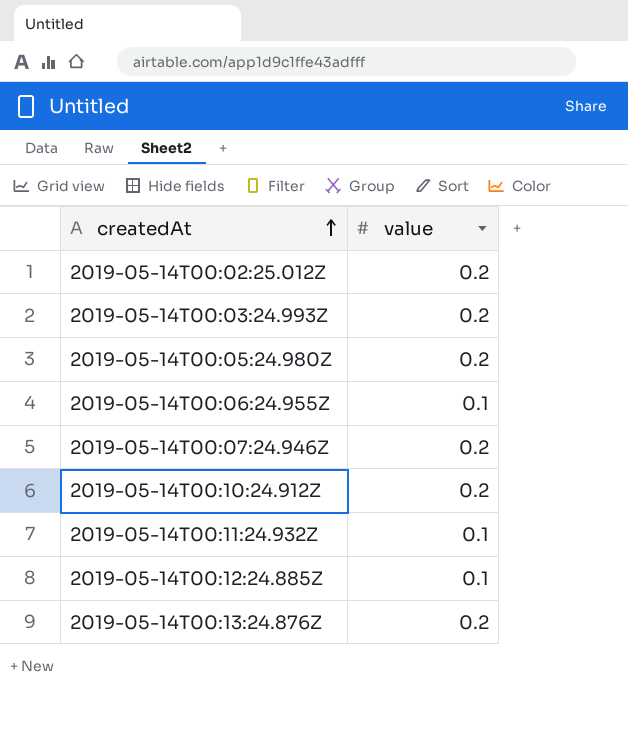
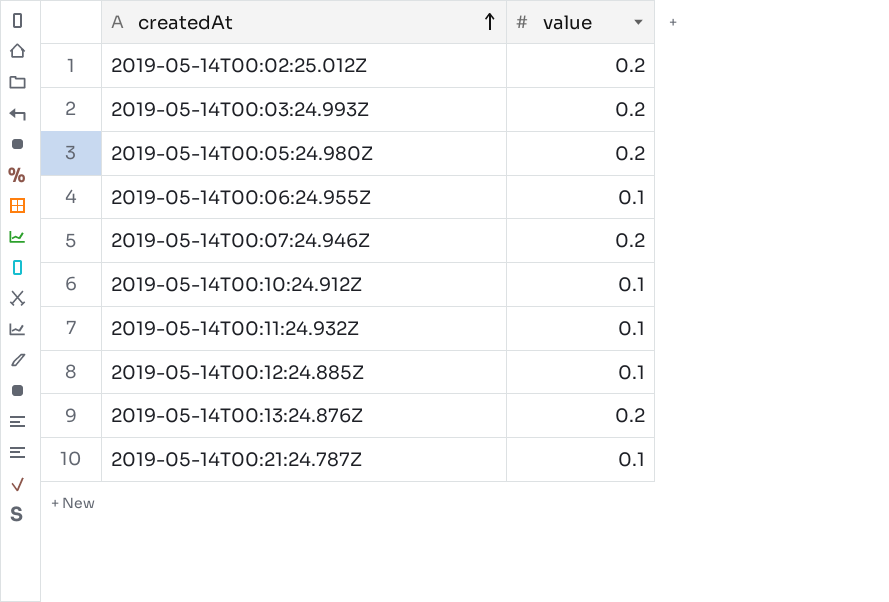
2019-05-14T00:10:24.912Z | value: 0.2 -> 0.1
row 2019-05-14T00:21:24.787Z: none -> 0.1

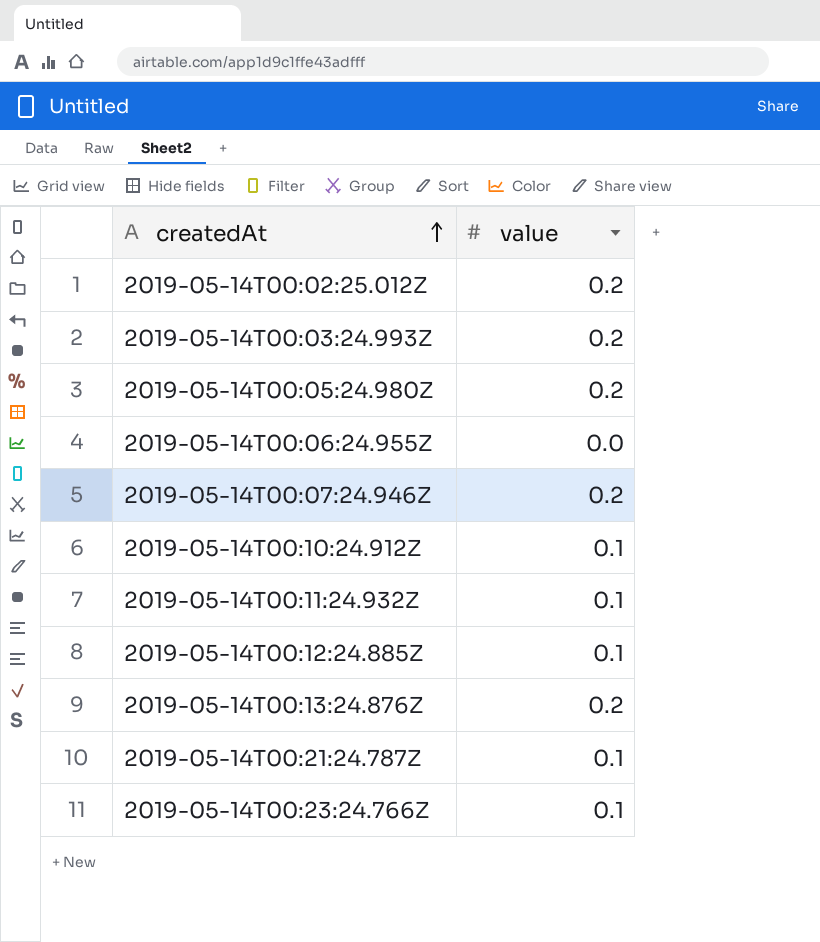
2019-05-14T00:06:24.955Z | value: 0.1 -> 0.0
row 2019-05-14T00:23:24.766Z: none -> 0.1

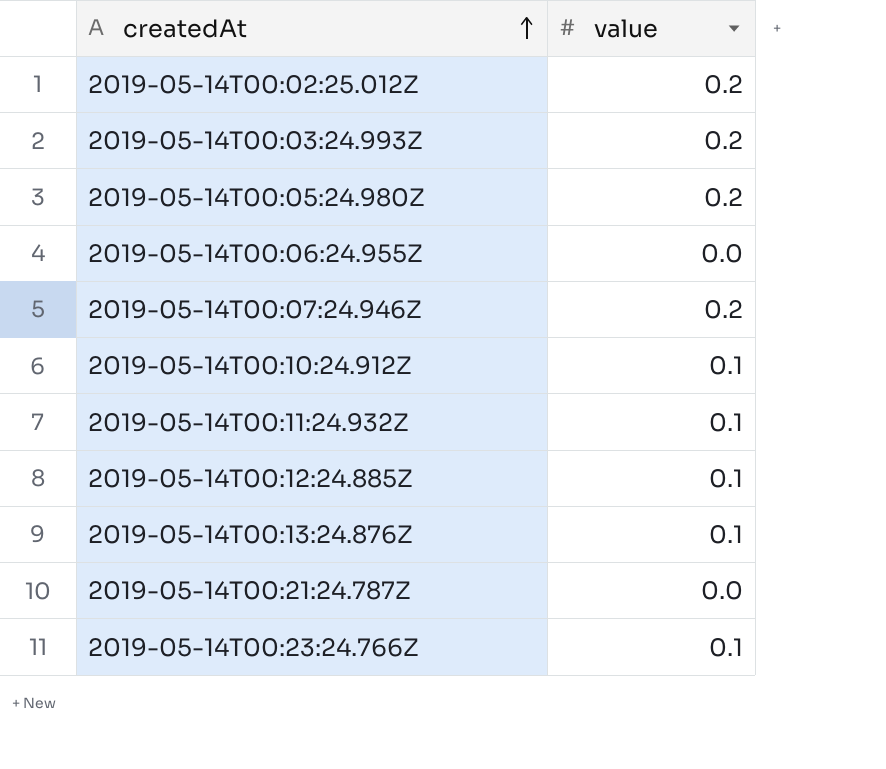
2019-05-14T00:13:24.876Z | value: 0.2 -> 0.1
2019-05-14T00:21:24.787Z | value: 0.1 -> 0.0

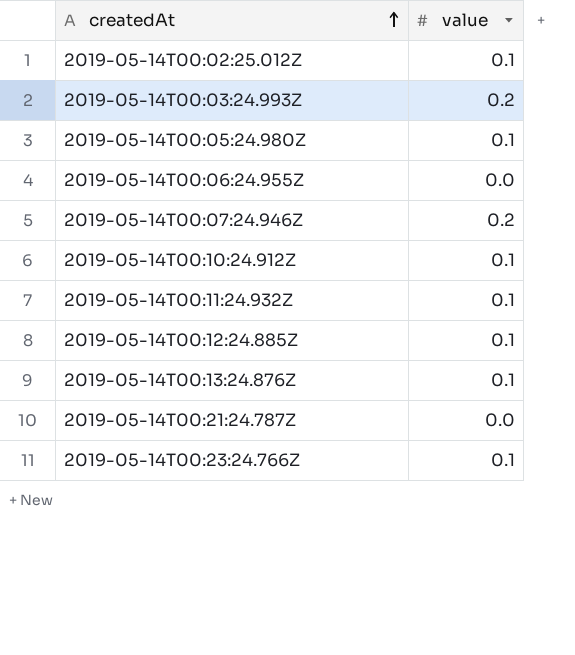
2019-05-14T00:02:25.012Z | value: 0.2 -> 0.1
2019-05-14T00:05:24.980Z | value: 0.2 -> 0.1

